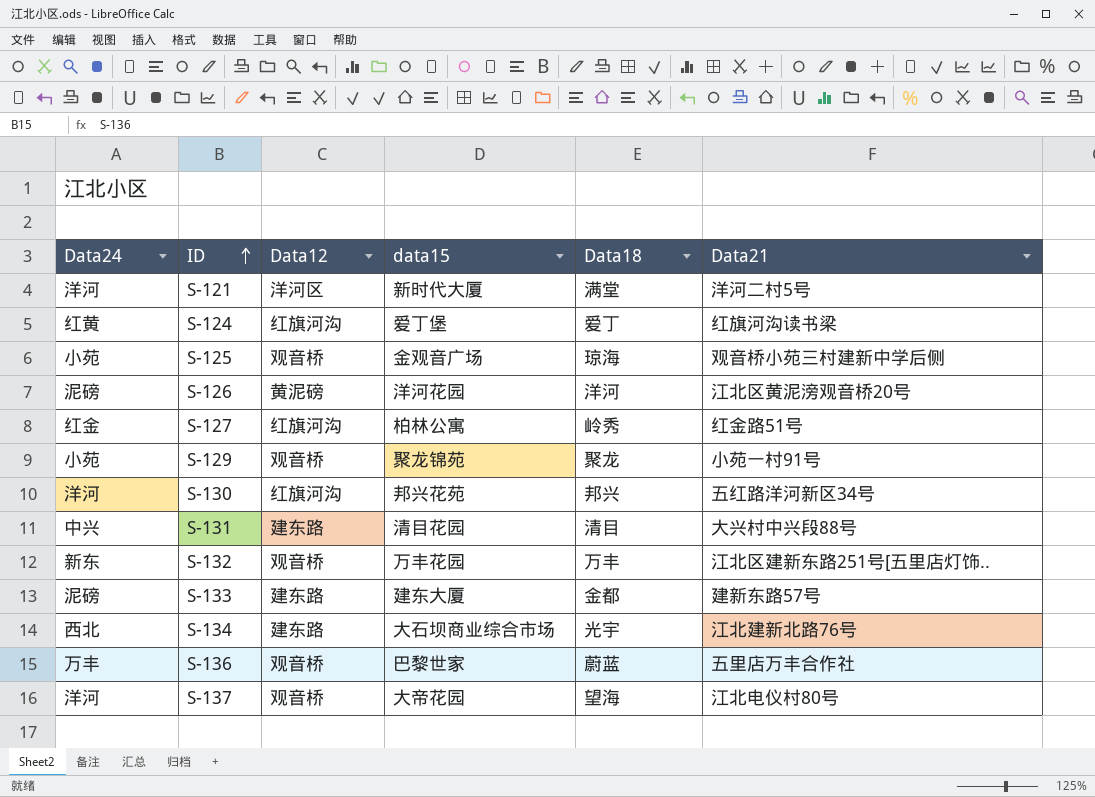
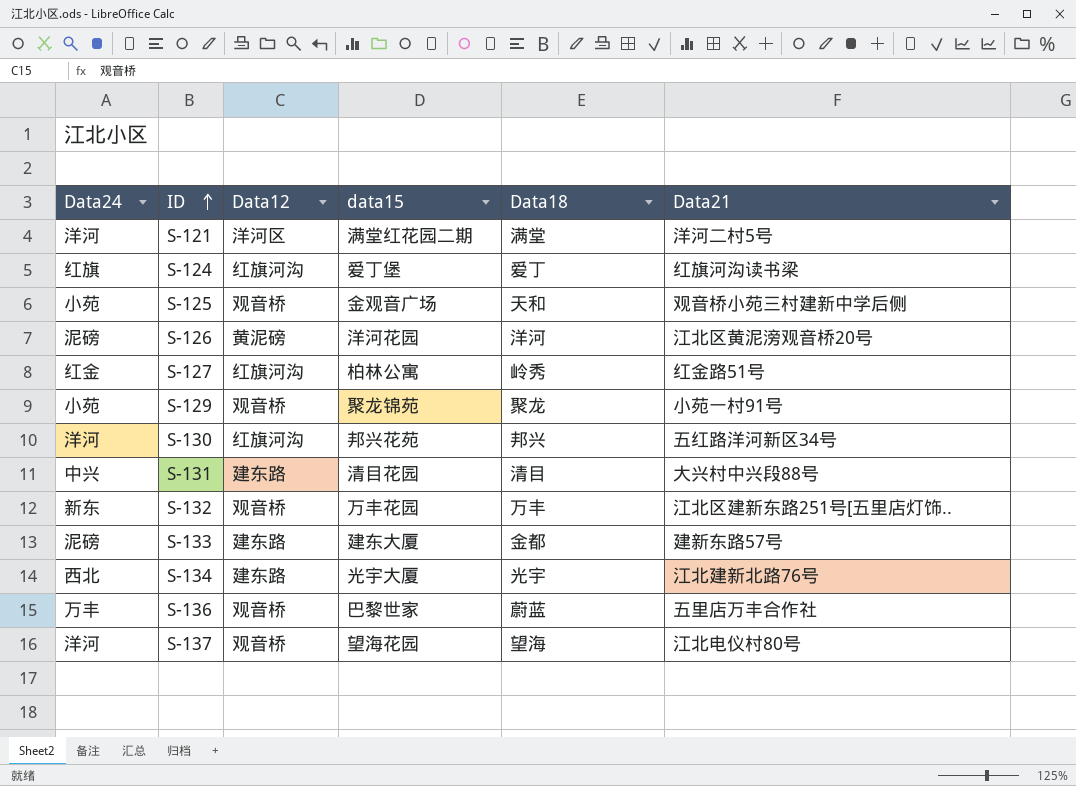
S-121 | data15: 新时代大厦 -> 满堂红花园二期
S-124 | Data24: 红黄 -> 红旗
S-125 | Data18: 琼海 -> 天和
S-134 | data15: 大石坝商业综合市场 -> 光宇大厦
S-137 | data15: 大帝花园 -> 望海花园

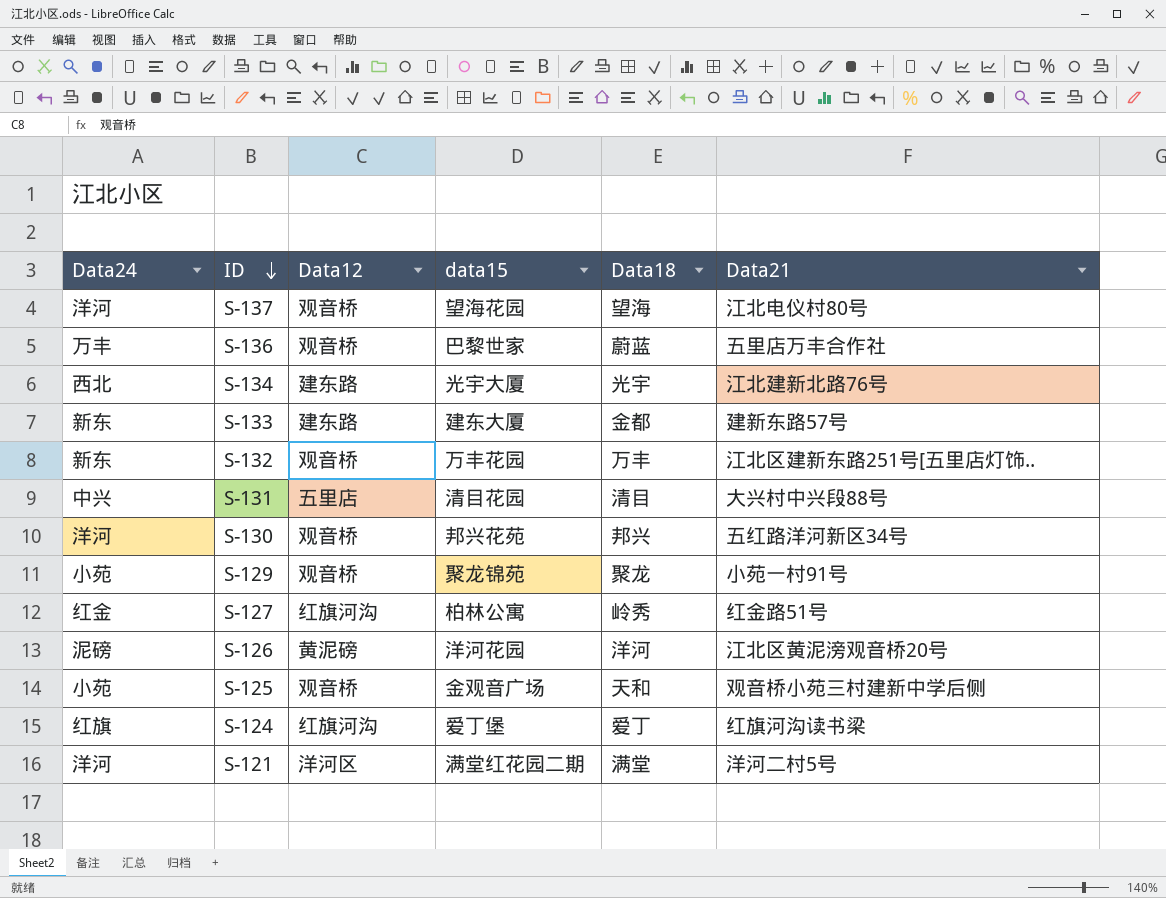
row order: ID ascending -> ID descending
S-133 | Data24: 泥磅 -> 新东
S-131 | Data12: 建东路 -> 五里店
S-130 | Data12: 红旗河沟 -> 观音桥

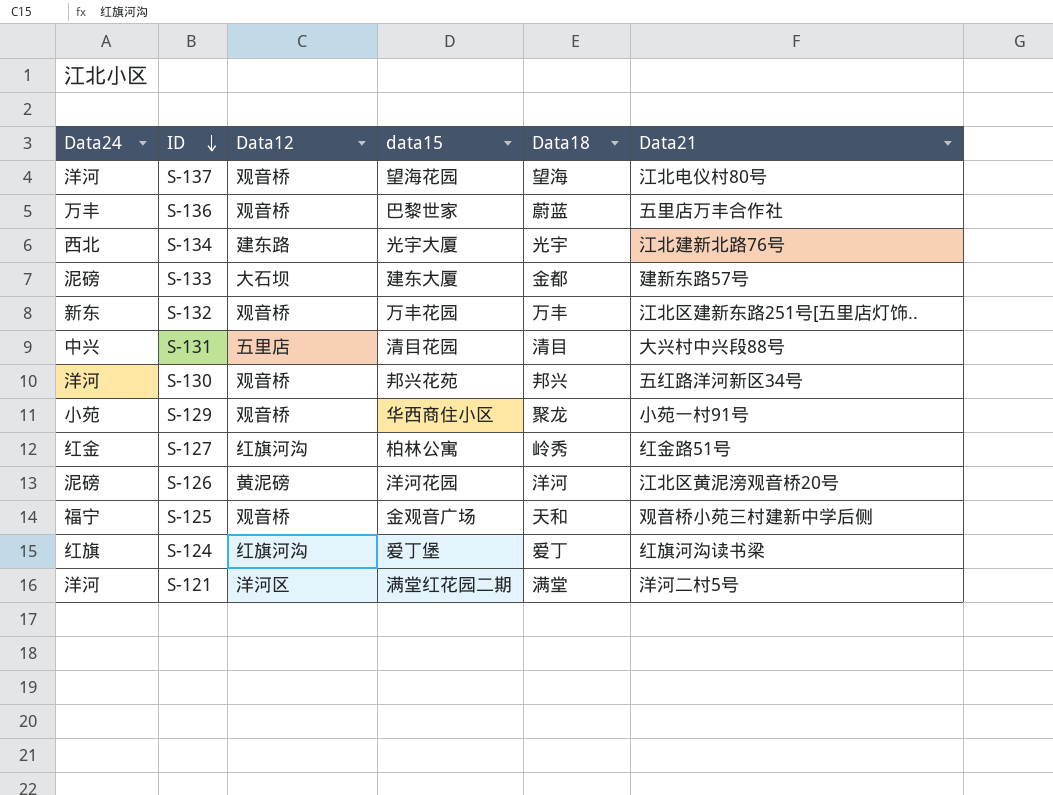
S-133 | Data24: 新东 -> 泥磅
S-133 | Data12: 建东路 -> 大石坝
S-129 | data15: 聚龙锦苑 -> 华西商住小区
S-125 | Data24: 小苑 -> 福宁

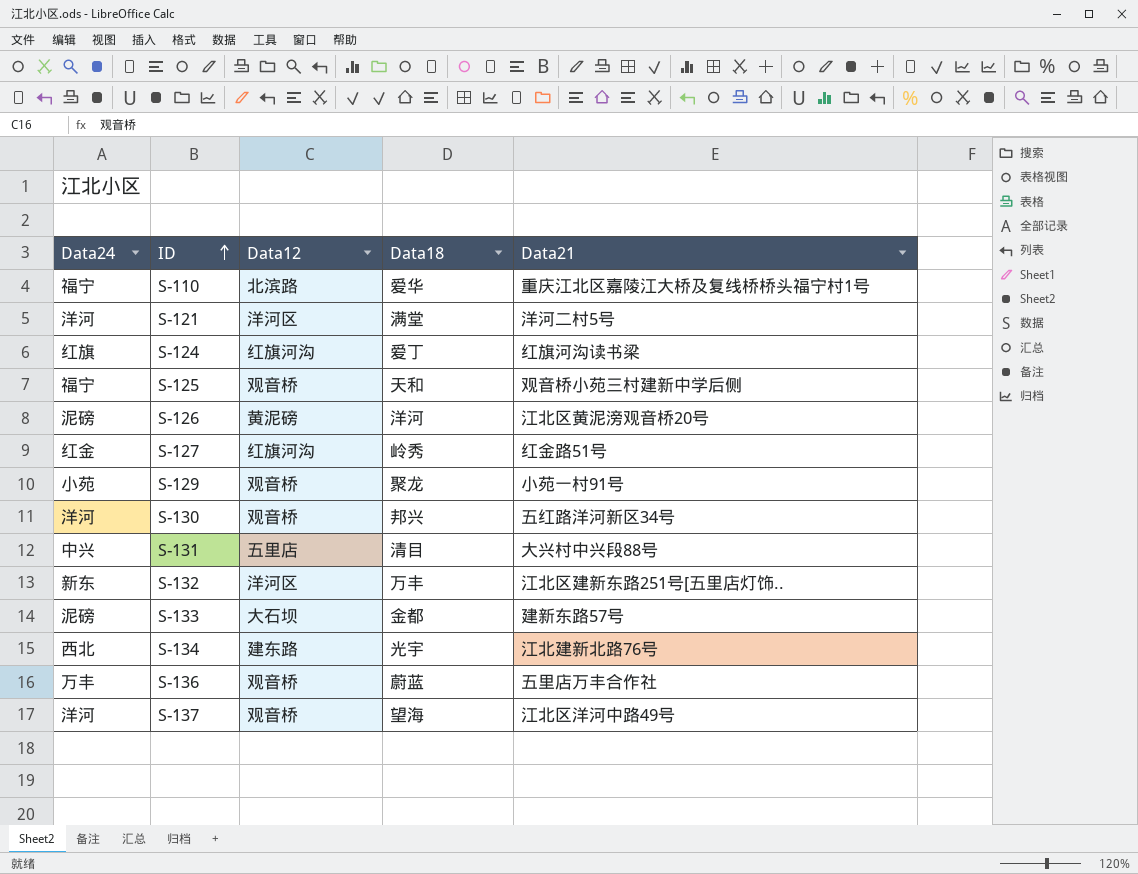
row order: ID descending -> ID ascending
column data15 | position: 4 -> none
row S-110: none -> 福宁 | 北滨路 | 爱华 | 重庆江北区嘉陵江大桥及复线桥桥头福宁村1号
S-132 | Data12: 观音桥 -> 洋河区
S-137 | Data21: 江北电仪村80号 -> 江北区洋河中路49号

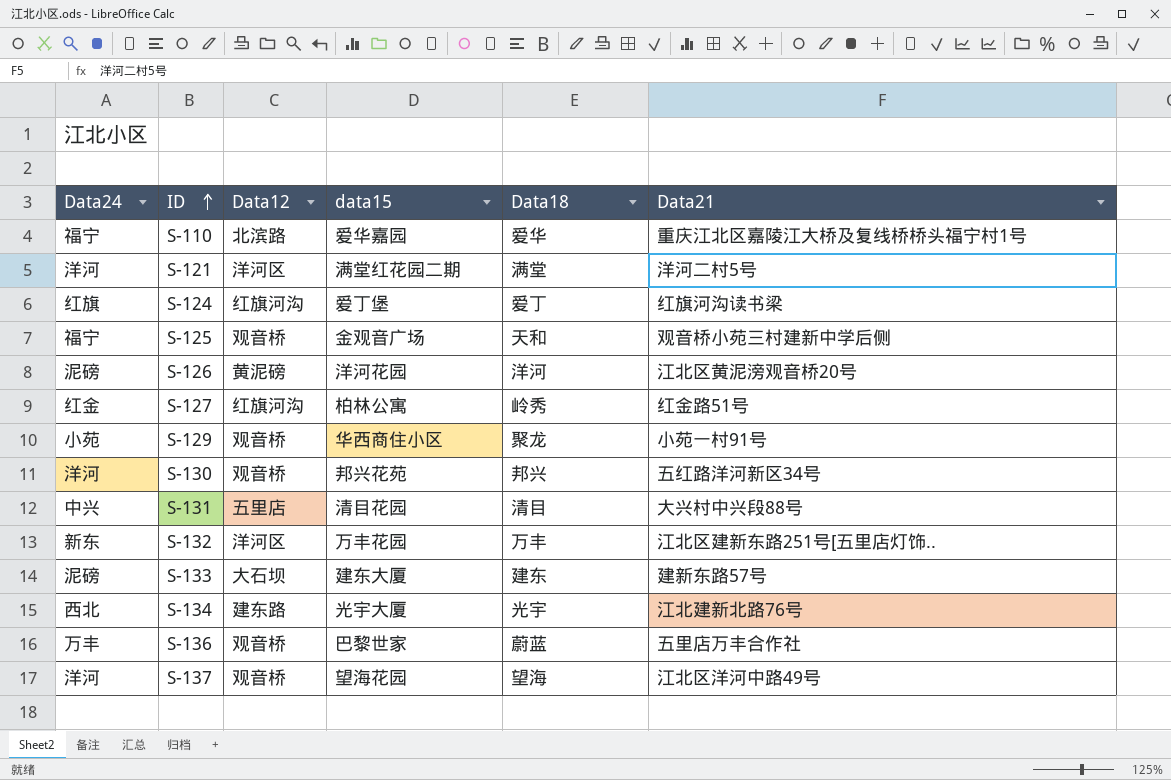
column data15 | position: none -> 4
S-133 | Data18: 金都 -> 建东

